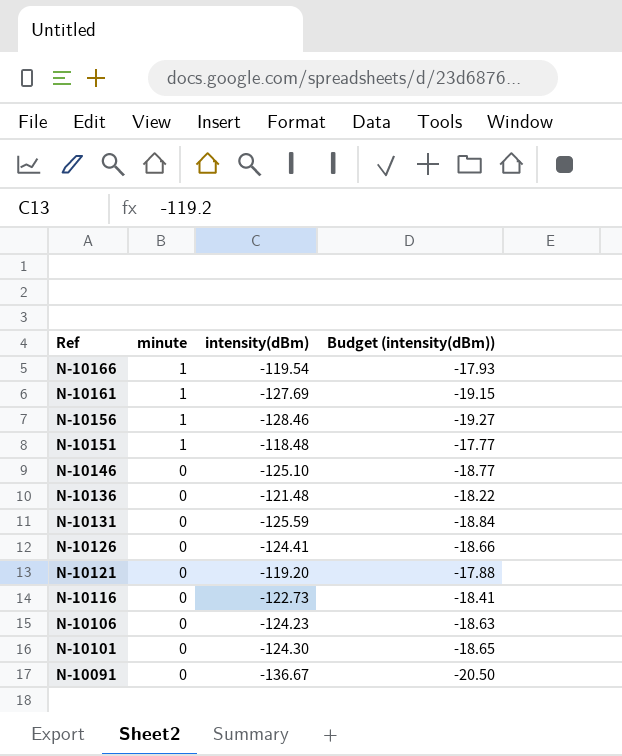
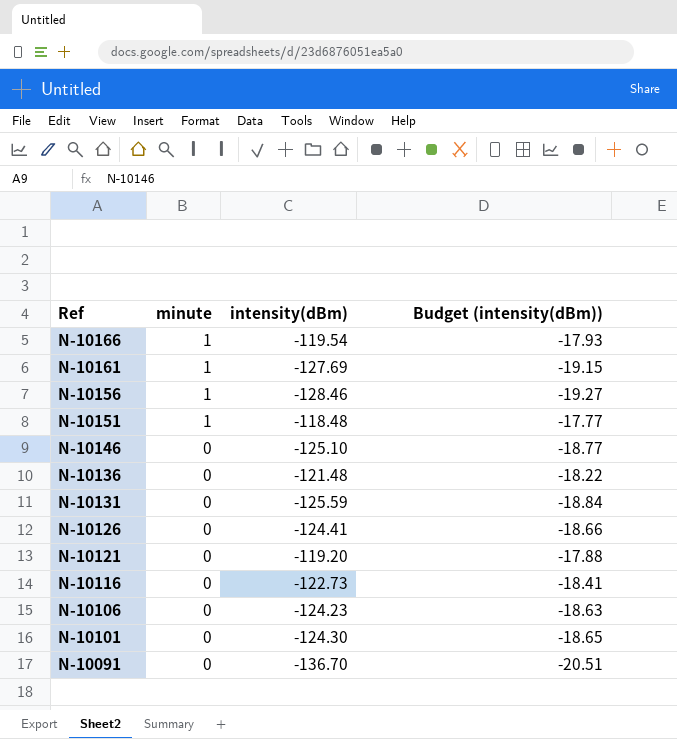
N-10091 | intensity(dBm): -136.67 -> -136.70
N-10091 | Budget (intensity(dBm)): -20.50 -> -20.51

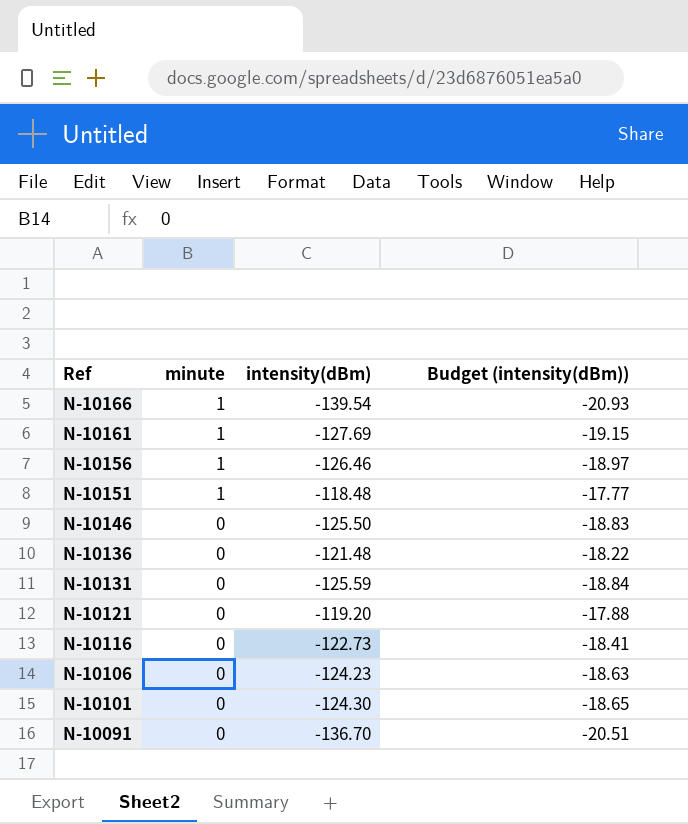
row N-10126: 0 | -124.41 | -18.66 -> none
N-10166 | intensity(dBm): -119.54 -> -139.54
N-10166 | Budget (intensity(dBm)): -17.93 -> -20.93
N-10156 | intensity(dBm): -128.46 -> -126.46
N-10156 | Budget (intensity(dBm)): -19.27 -> -18.97
N-10146 | intensity(dBm): -125.10 -> -125.50
N-10146 | Budget (intensity(dBm)): -18.77 -> -18.83

